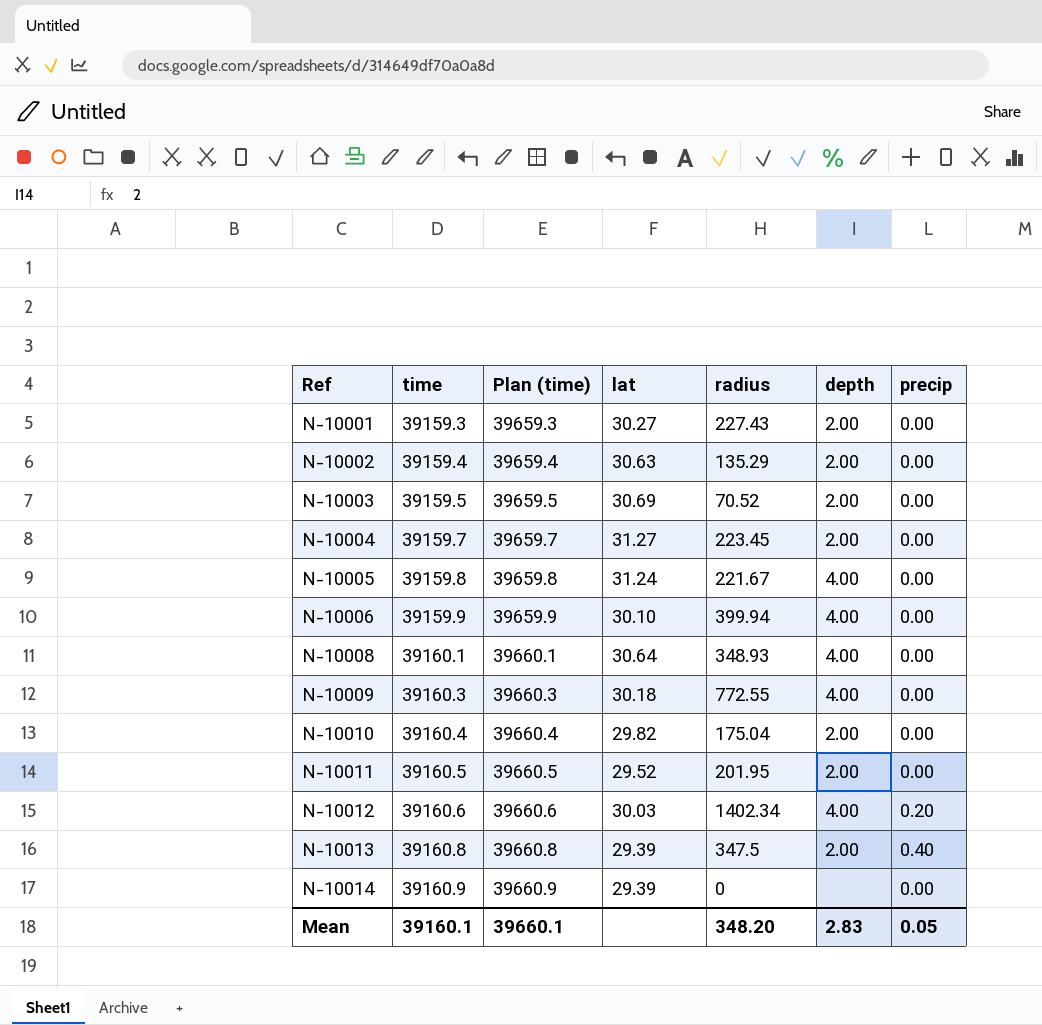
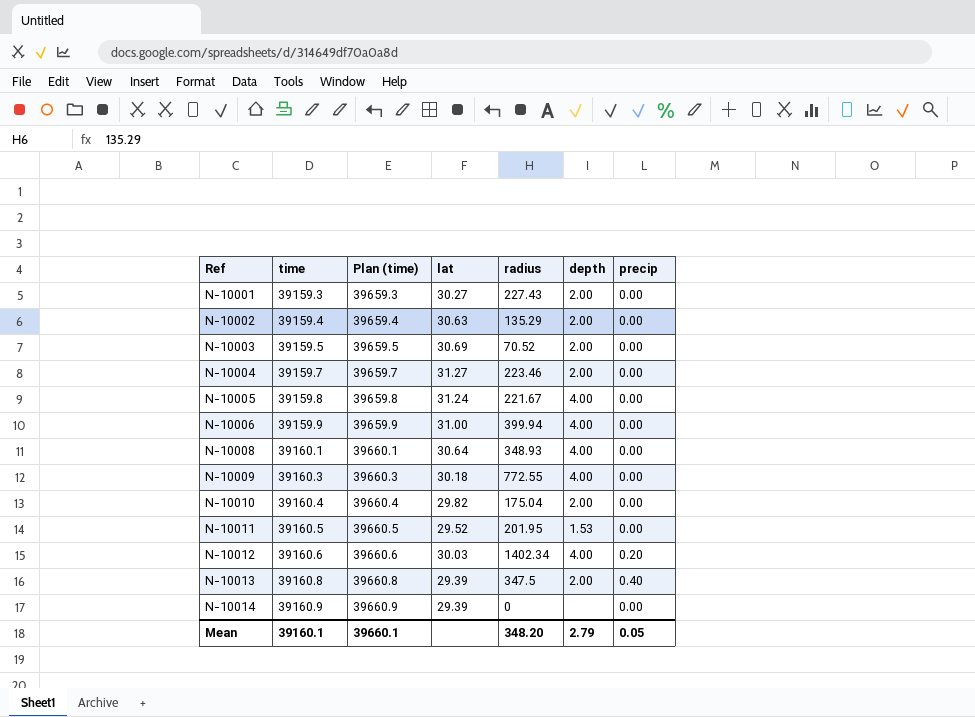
N-10004 | radius: 223.45 -> 223.46
N-10006 | lat: 30.10 -> 31.00
N-10011 | depth: 2.00 -> 1.53
Mean | depth: 2.83 -> 2.79

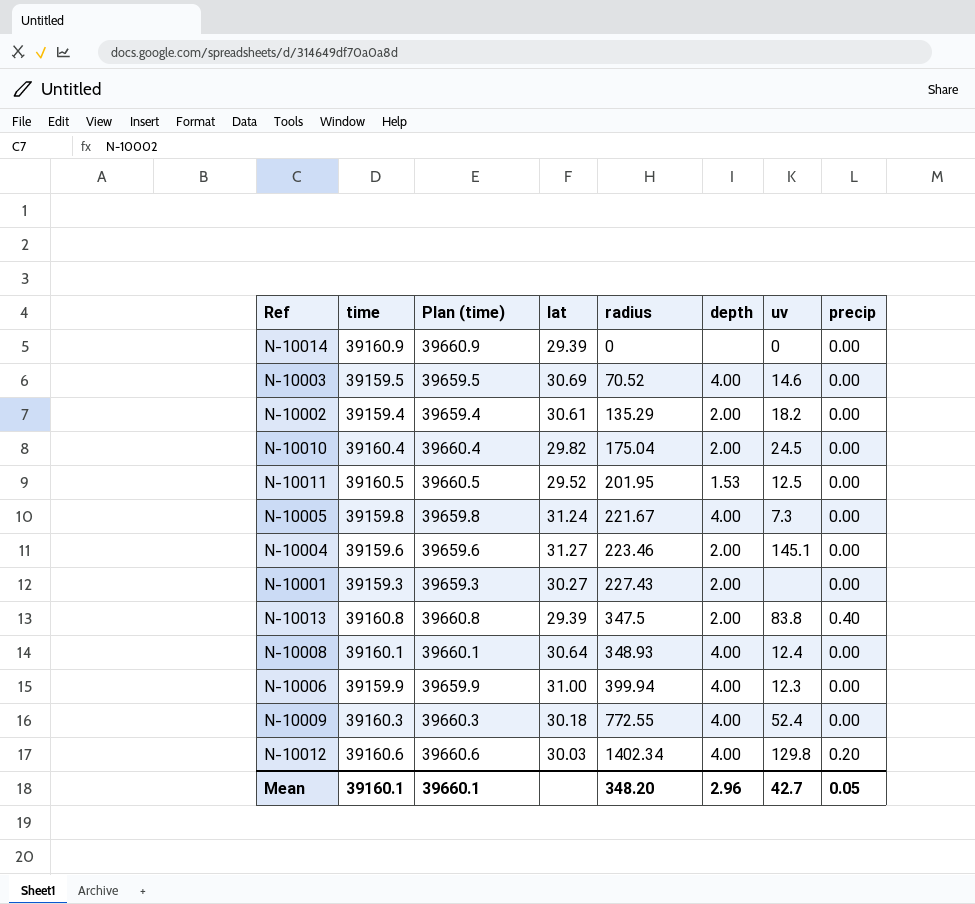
row order: Ref ascending -> radius ascending
column uv | position: none -> 7
N-10003 | depth: 2.00 -> 4.00
N-10002 | lat: 30.63 -> 30.61
N-10004 | time: 39159.7 -> 39159.6
N-10004 | Plan (time): 39659.7 -> 39659.6
Mean | depth: 2.79 -> 2.96

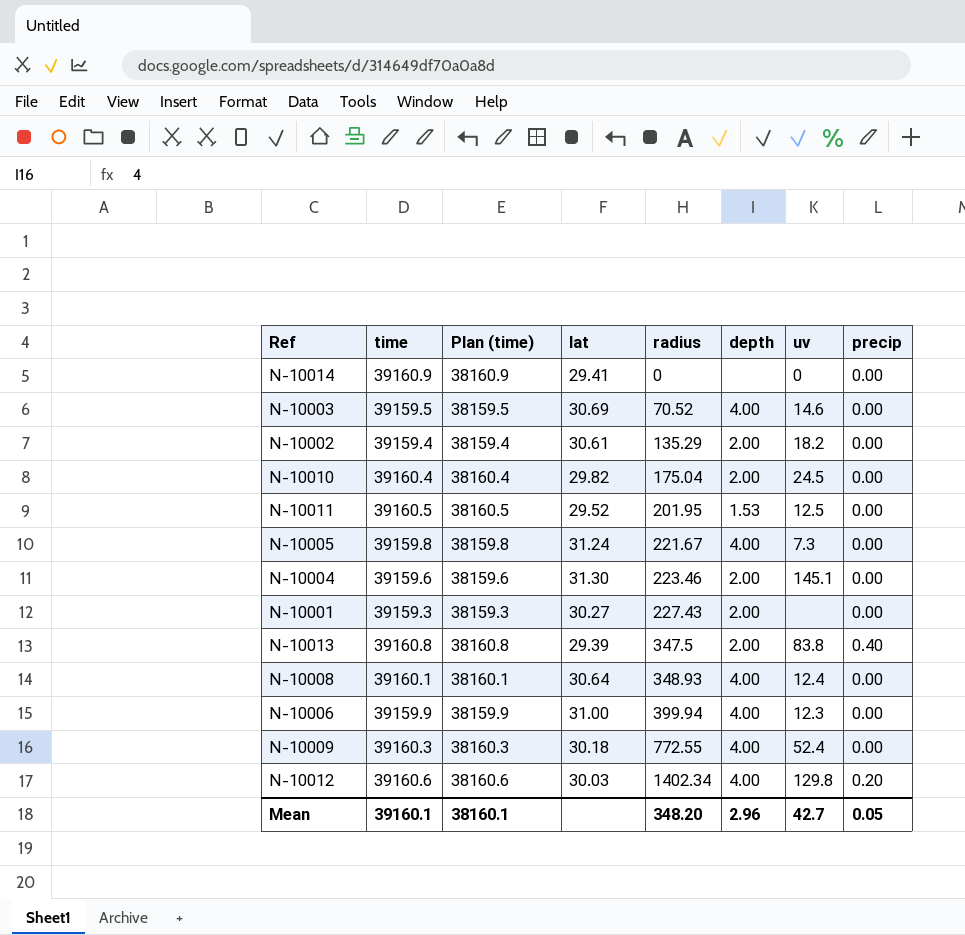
column Plan (time) | formula: [time] + 500 -> [time] - 1000
N-10014 | lat: 29.39 -> 29.41
N-10004 | lat: 31.27 -> 31.30
Mean | Plan (time): 39660.1 -> 38160.1

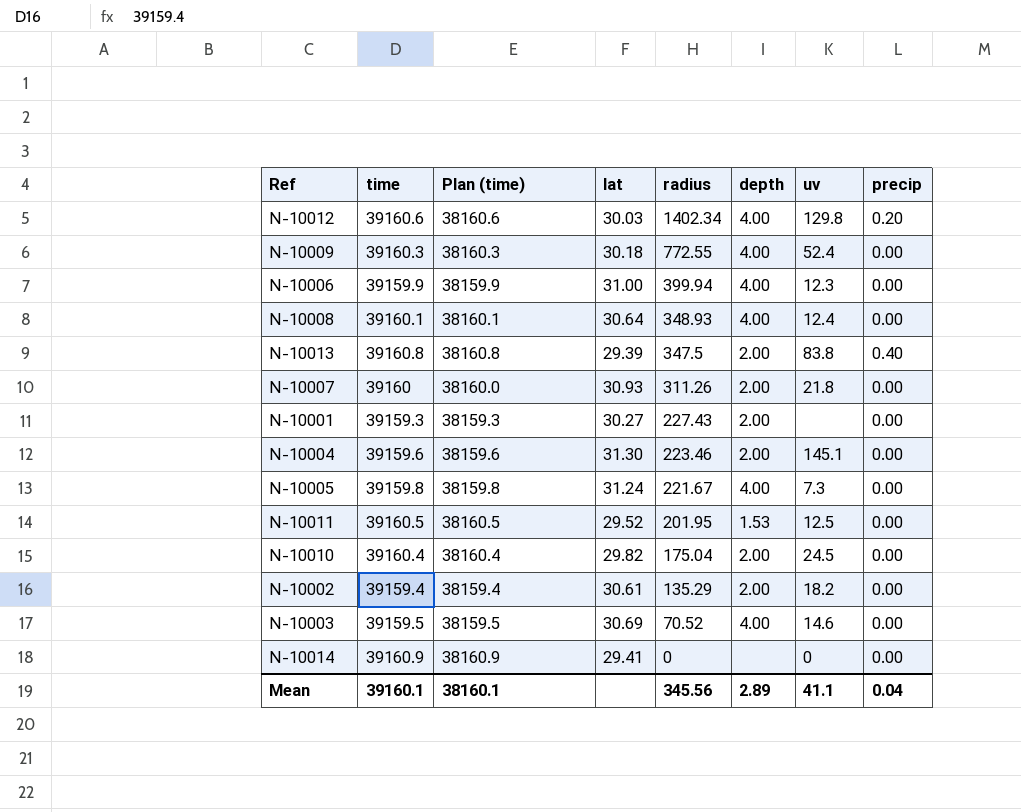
row order: radius ascending -> radius descending
row N-10007: none -> 39160 | 38160.0 | 30.93 | 311.26 | 2.00 | 21.8 | 0.00
Mean | radius: 348.20 -> 345.56
Mean | depth: 2.96 -> 2.89
Mean | uv: 42.7 -> 41.1
Mean | precip: 0.05 -> 0.04

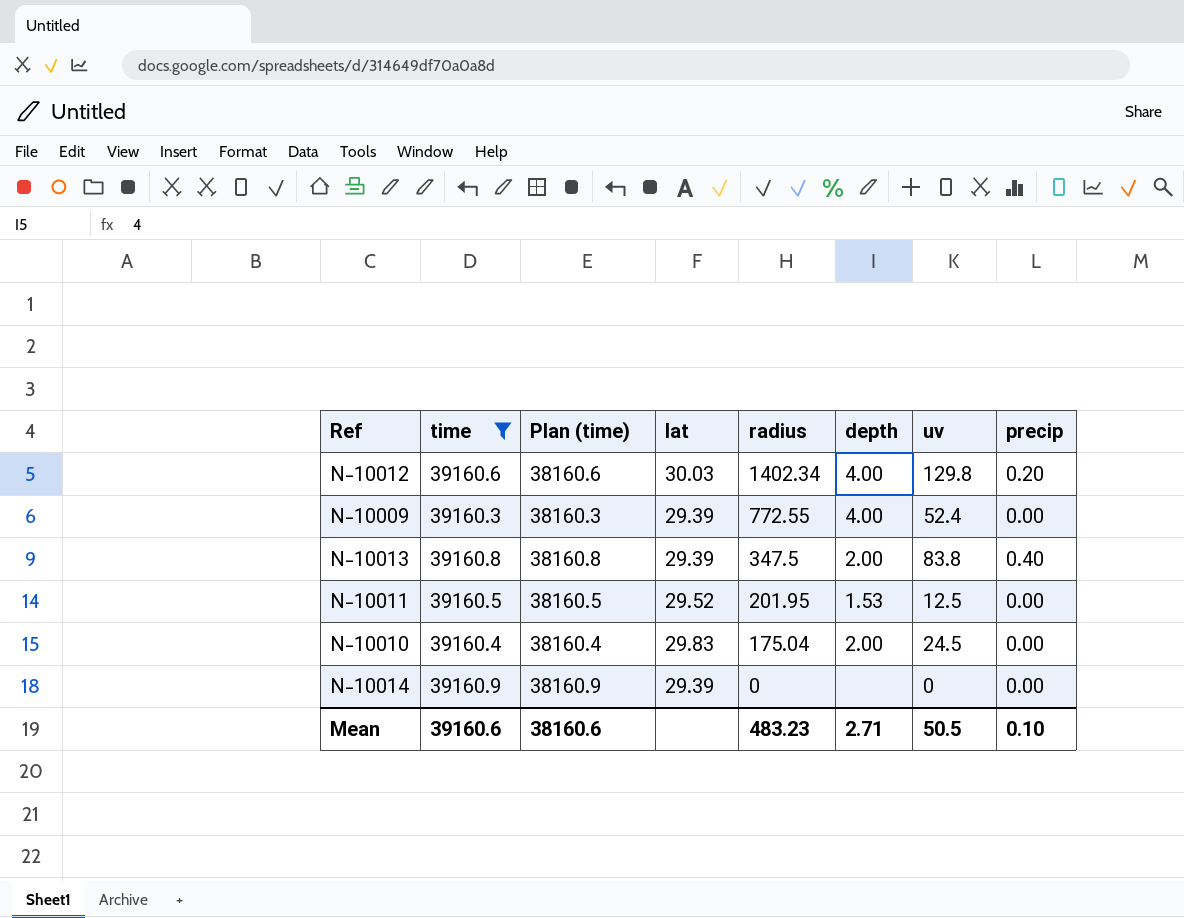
filter: none -> time >= 39160.3
N-10009 | lat: 30.18 -> 29.39
N-10010 | lat: 29.82 -> 29.83
N-10014 | lat: 29.41 -> 29.39
Mean | time: 39160.1 -> 39160.6
Mean | Plan (time): 38160.1 -> 38160.6
Mean | radius: 345.56 -> 483.23
Mean | depth: 2.89 -> 2.71
Mean | uv: 41.1 -> 50.5
Mean | precip: 0.04 -> 0.10

